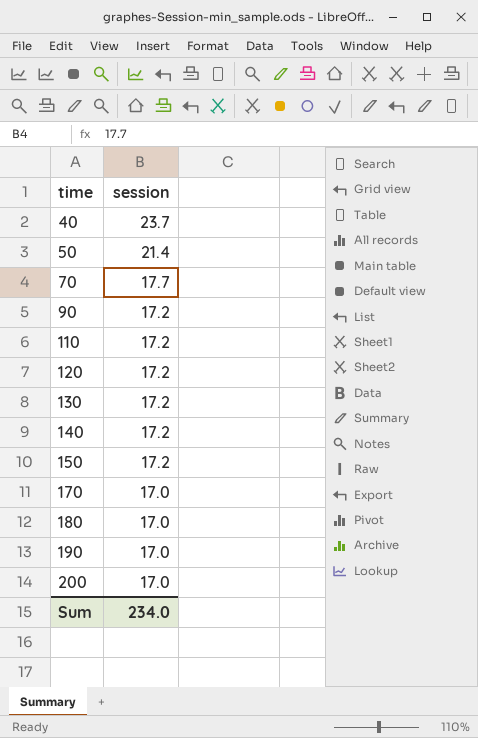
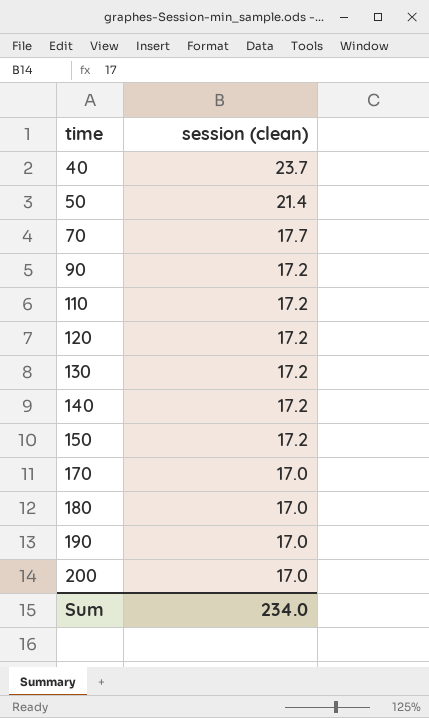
column name: session -> session (clean)

